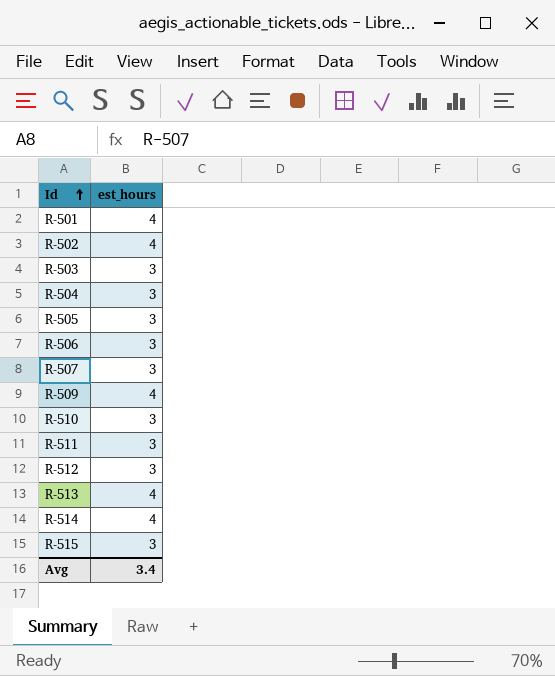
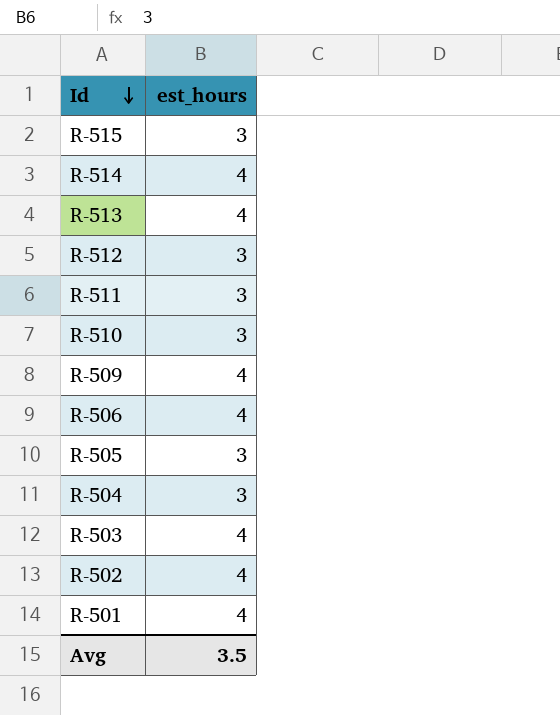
row order: Id ascending -> Id descending
row R-507: 3 -> none
R-506 | est_hours: 3 -> 4
R-503 | est_hours: 3 -> 4
Avg | est_hours: 3.4 -> 3.5

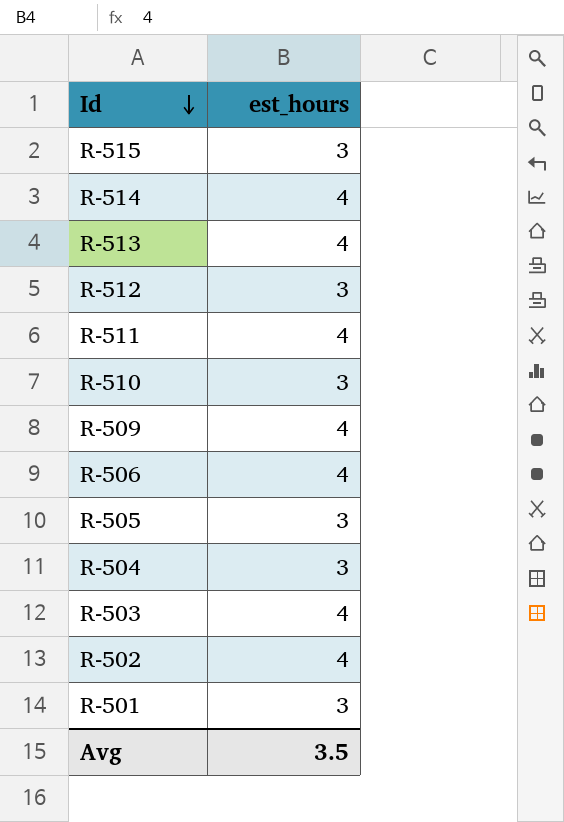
R-511 | est_hours: 3 -> 4
R-501 | est_hours: 4 -> 3

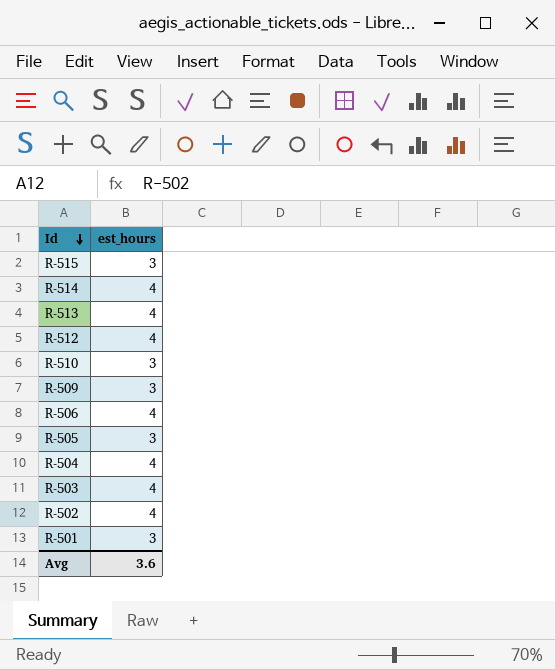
row R-511: 4 -> none
R-512 | est_hours: 3 -> 4
R-509 | est_hours: 4 -> 3
R-504 | est_hours: 3 -> 4
Avg | est_hours: 3.5 -> 3.6

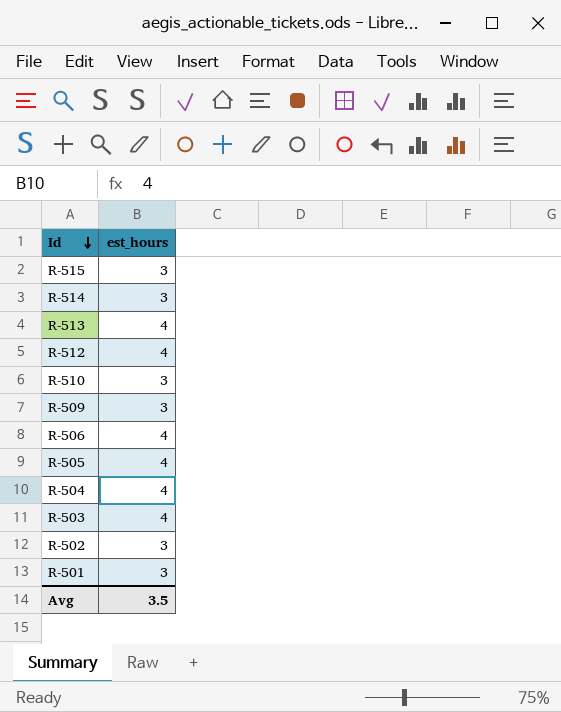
R-514 | est_hours: 4 -> 3
R-505 | est_hours: 3 -> 4
R-502 | est_hours: 4 -> 3
Avg | est_hours: 3.6 -> 3.5

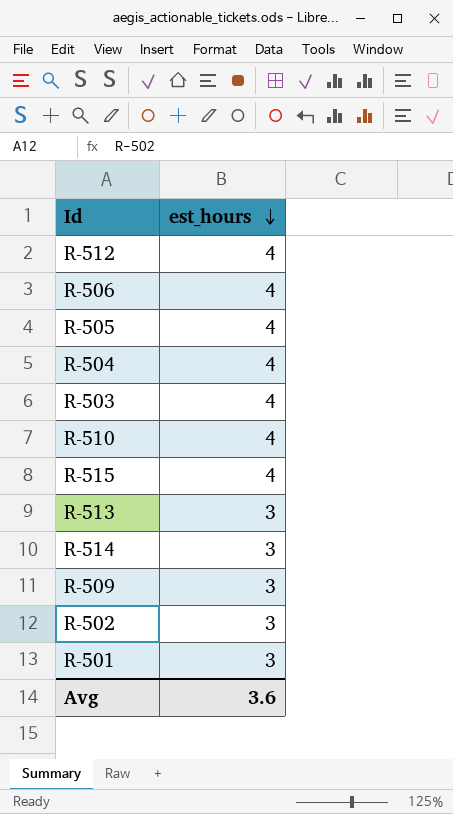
row order: Id descending -> est_hours descending
R-510 | est_hours: 3 -> 4
R-515 | est_hours: 3 -> 4
R-513 | est_hours: 4 -> 3
Avg | est_hours: 3.5 -> 3.6

